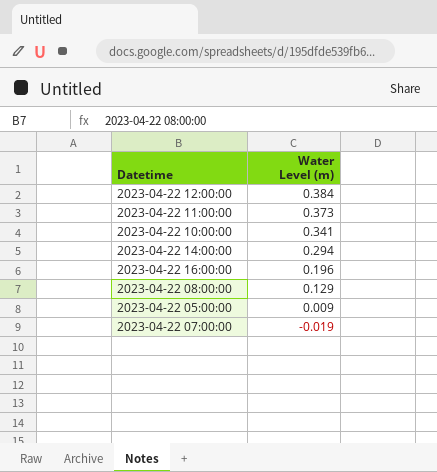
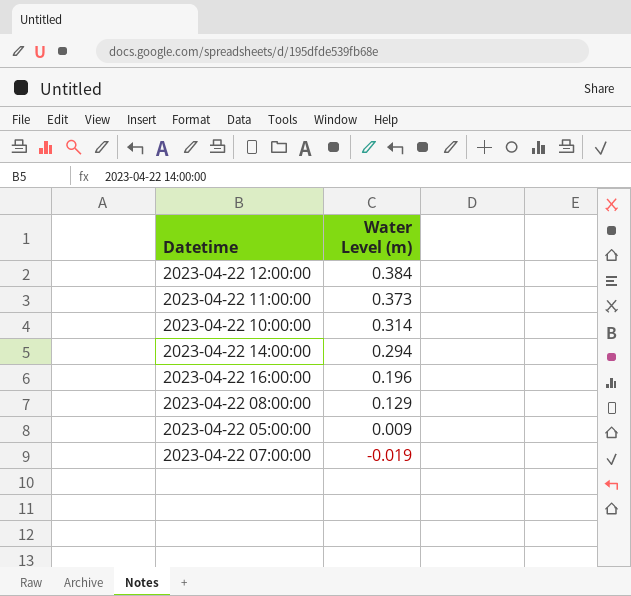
2023-04-22 10:00:00 | Water Level (m): 0.341 -> 0.314

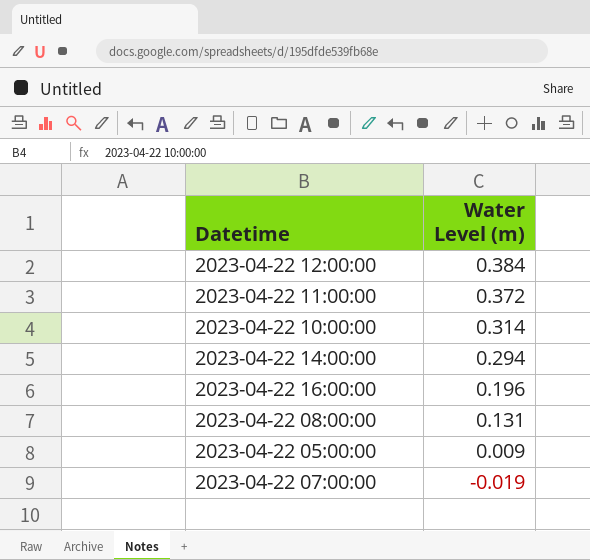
2023-04-22 11:00:00 | Water Level (m): 0.373 -> 0.372
2023-04-22 08:00:00 | Water Level (m): 0.129 -> 0.131

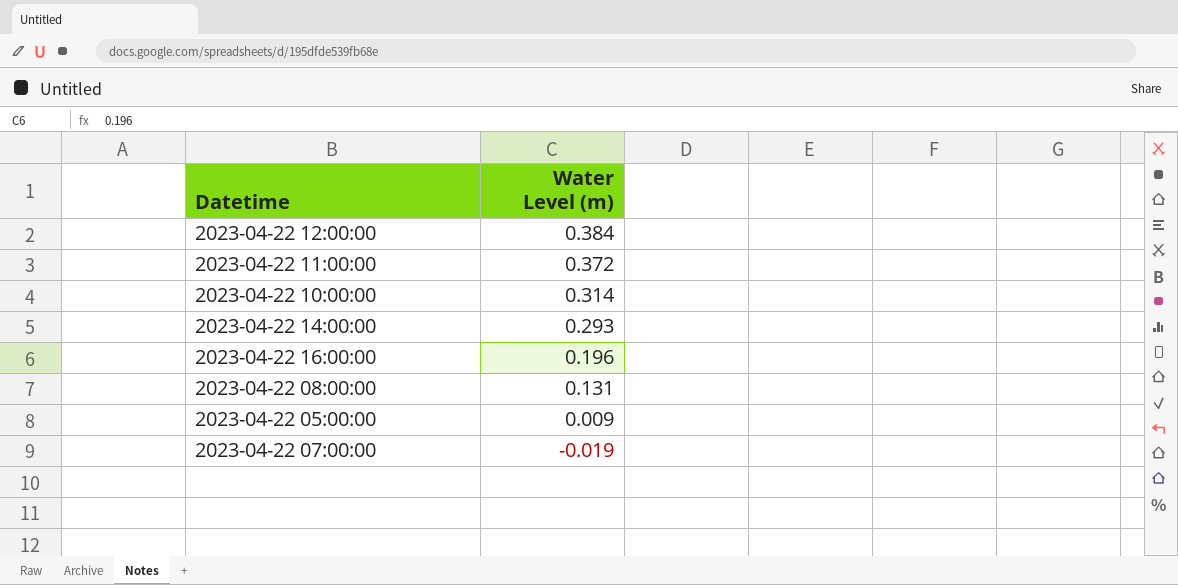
2023-04-22 14:00:00 | Water Level (m): 0.294 -> 0.293

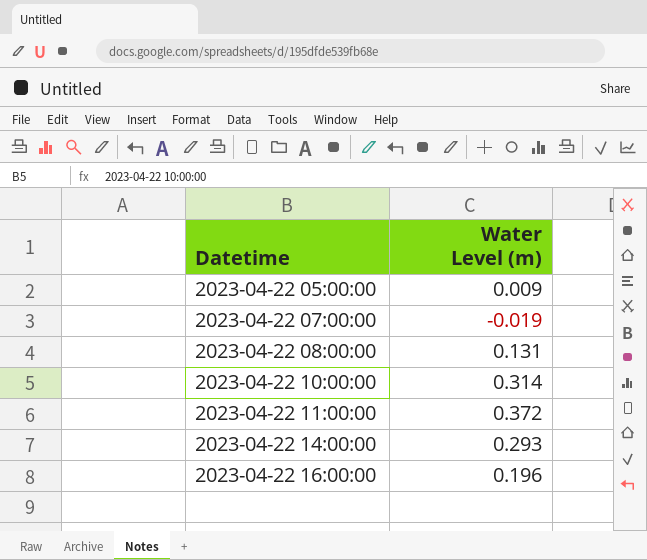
row order: Water Level (m) descending -> Datetime ascending
row 2023-04-22 12:00:00: 0.384 -> none

